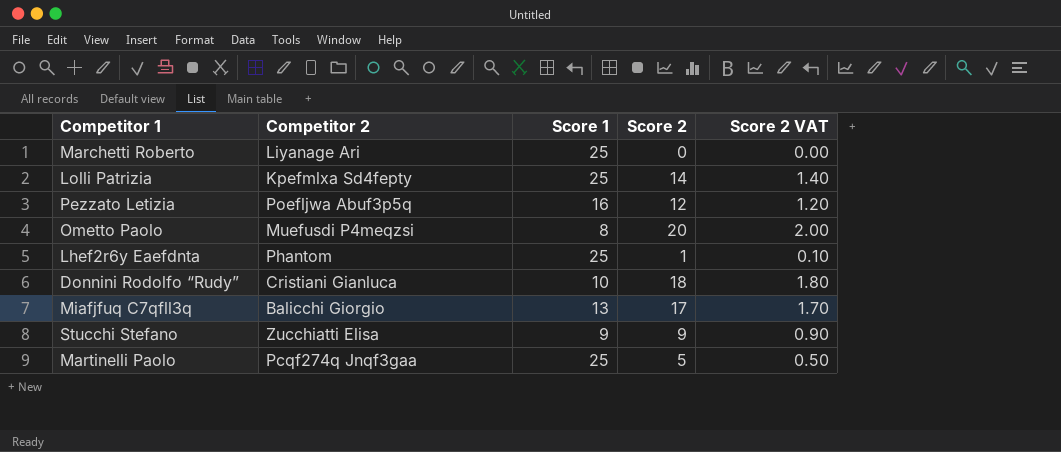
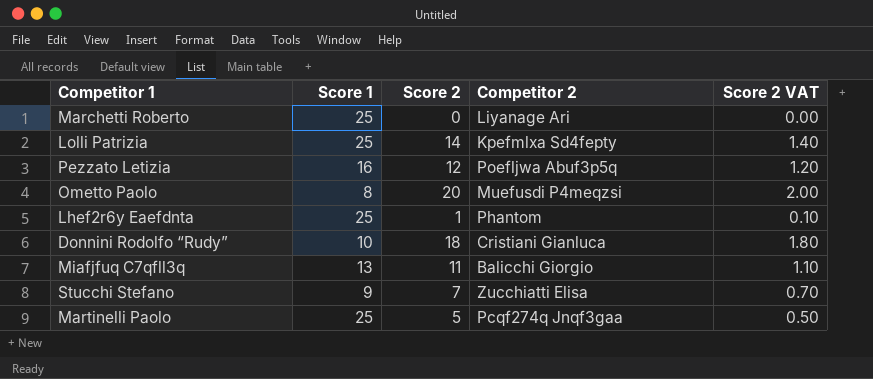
column Competitor 2 | position: 2 -> 4
Miafjfuq C7qfll3q | Score 2: 17 -> 11
Miafjfuq C7qfll3q | Score 2 VAT: 1.70 -> 1.10
Stucchi Stefano | Score 2: 9 -> 7
Stucchi Stefano | Score 2 VAT: 0.90 -> 0.70

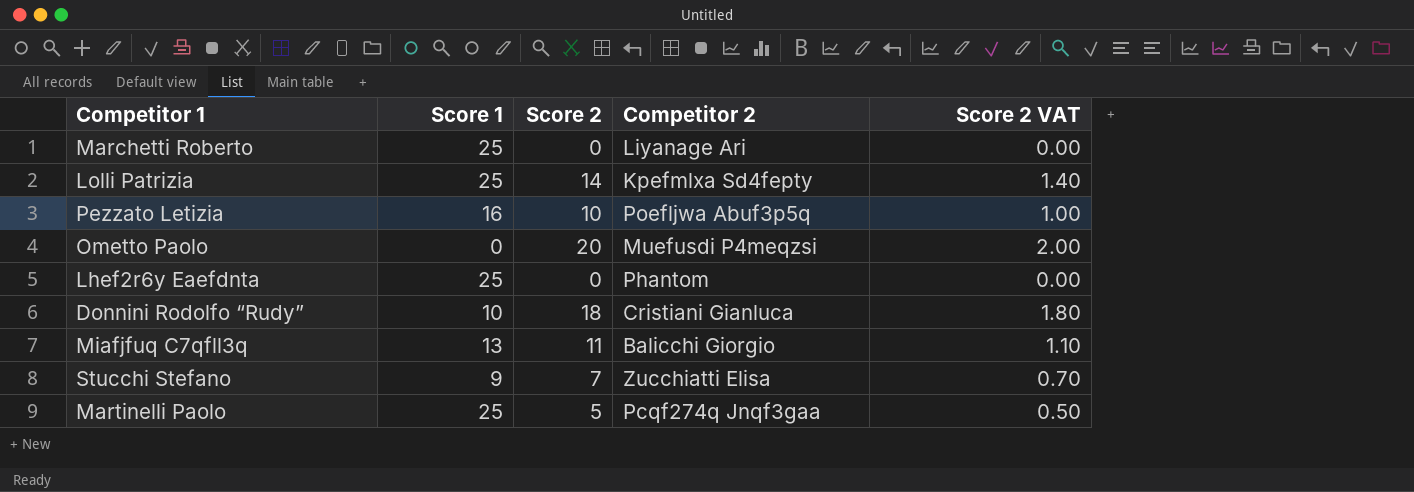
Pezzato Letizia | Score 2: 12 -> 10
Pezzato Letizia | Score 2 VAT: 1.20 -> 1.00
Ometto Paolo | Score 1: 8 -> 0
Lhef2r6y Eaefdnta | Score 2: 1 -> 0
Lhef2r6y Eaefdnta | Score 2 VAT: 0.10 -> 0.00

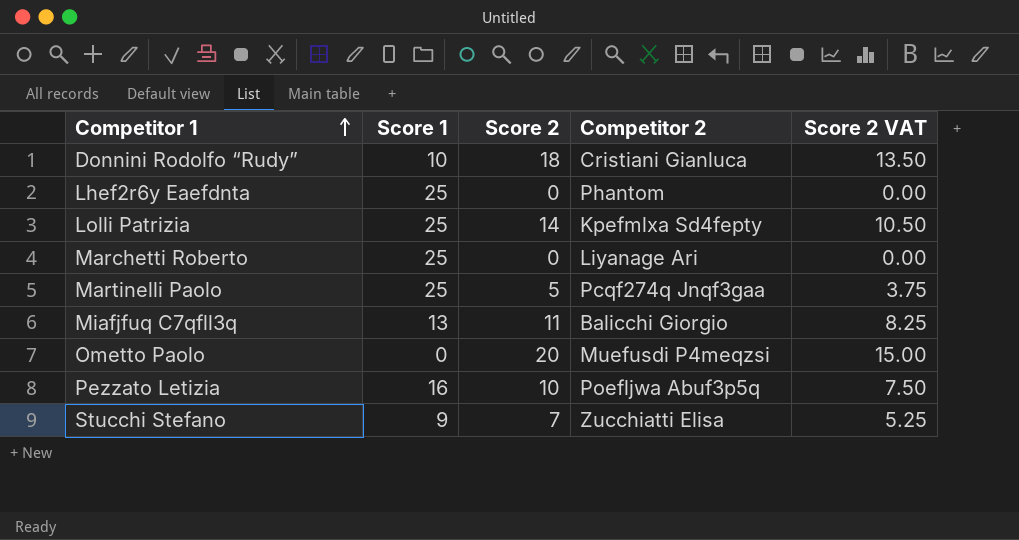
row order: none -> Competitor 1 ascending
column Score 2 VAT | formula: [Score 2] * 0.1 -> [Score 2] * 0.75

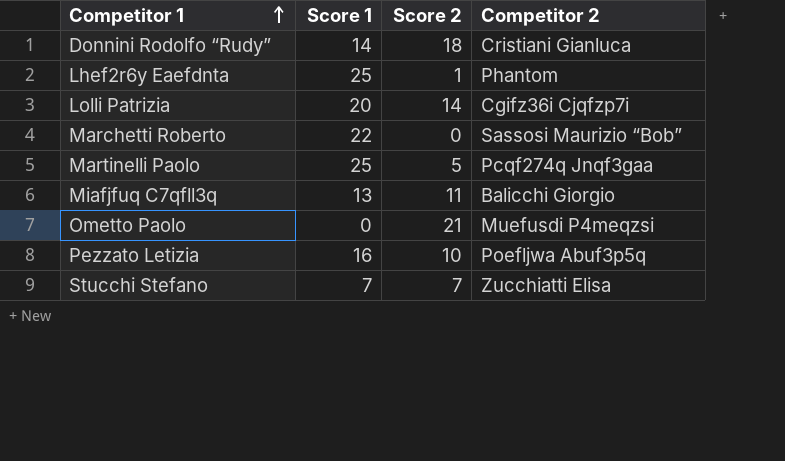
column Score 2 VAT | formula: [Score 2] * 0.75 -> none
Donnini Rodolfo “Rudy” | Score 1: 10 -> 14
Lhef2r6y Eaefdnta | Score 2: 0 -> 1
Lolli Patrizia | Score 1: 25 -> 20
Lolli Patrizia | Competitor 2: Kpefmlxa Sd4fepty -> Cgifz36i Cjqfzp7i
Marchetti Roberto | Score 1: 25 -> 22
Marchetti Roberto | Competitor 2: Liyanage Ari -> Sassosi Maurizio “Bob”
Ometto Paolo | Score 2: 20 -> 21
Stucchi Stefano | Score 1: 9 -> 7

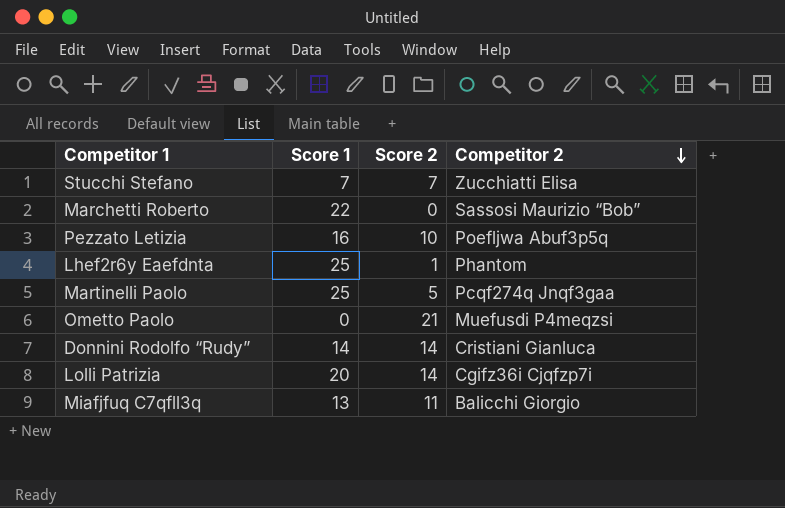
row order: Competitor 1 ascending -> Competitor 2 descending
Donnini Rodolfo “Rudy” | Score 2: 18 -> 14

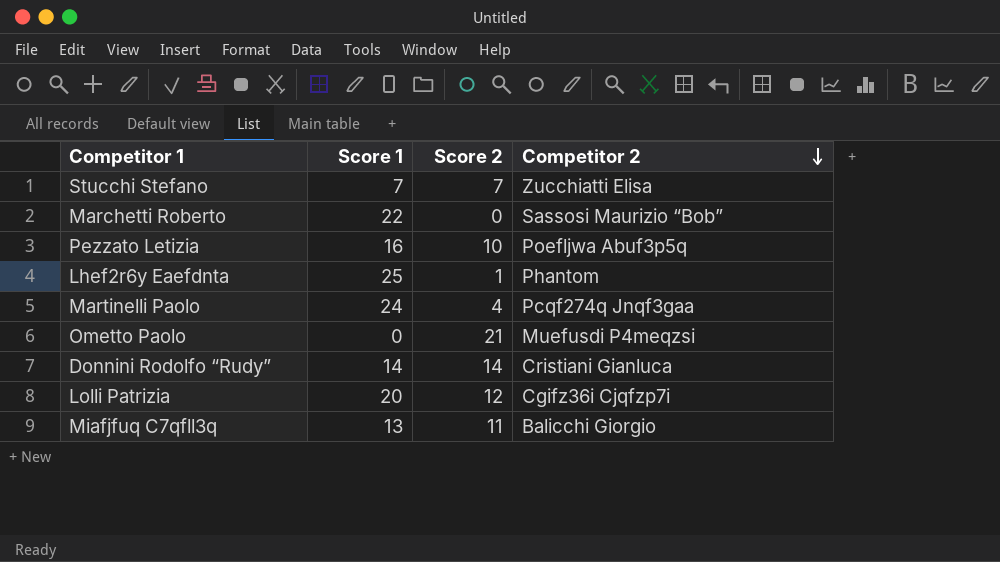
Martinelli Paolo | Score 1: 25 -> 24
Martinelli Paolo | Score 2: 5 -> 4
Lolli Patrizia | Score 2: 14 -> 12

